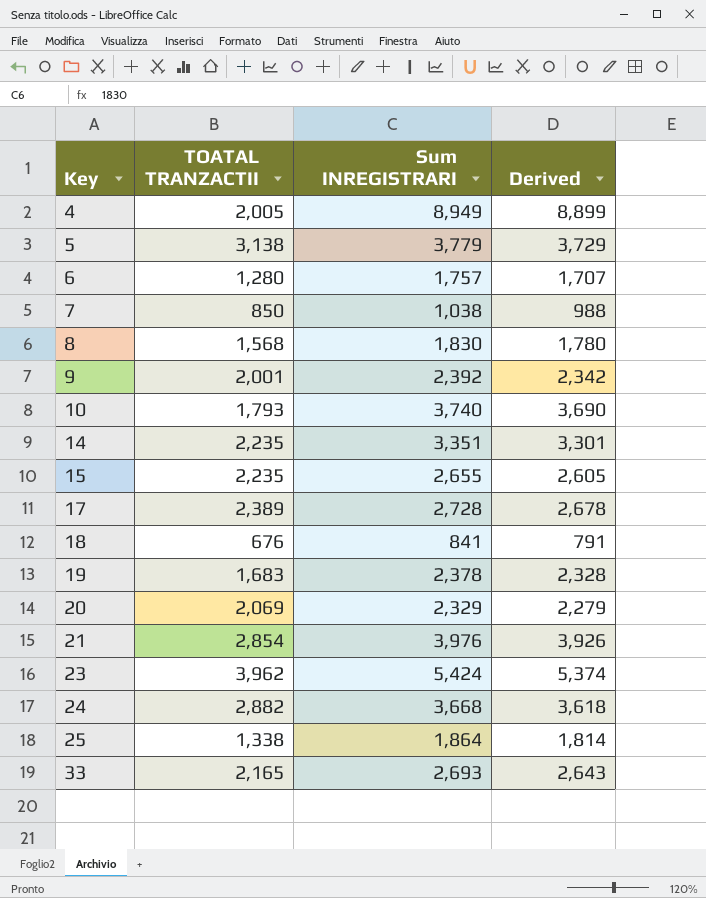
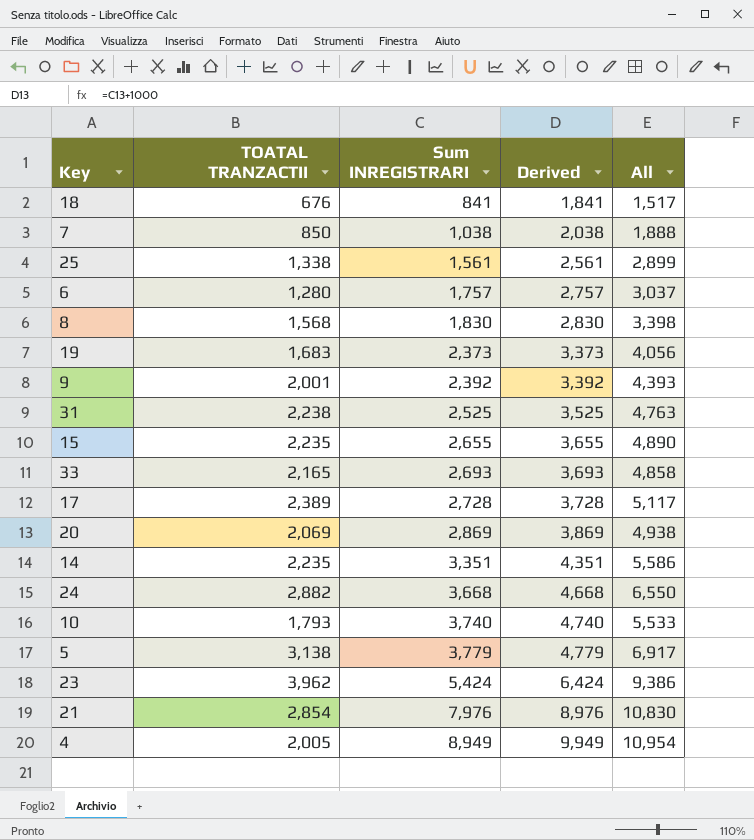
row order: Key ascending -> Sum INREGISTRARI ascending
column Derived | formula: [Sum INREGISTRARI] - 50 -> [Sum INREGISTRARI] + 1000
column All | formula: none -> [TOATAL TRANZACTII] + [Sum INREGISTRARI]
25 | Sum INREGISTRARI: 1,864 -> 1,561
19 | Sum INREGISTRARI: 2,378 -> 2,373
row 31: none -> 2,238 | 2,525 | 3,525 | 4,763
20 | Sum INREGISTRARI: 2,329 -> 2,869
21 | Sum INREGISTRARI: 3,976 -> 7,976

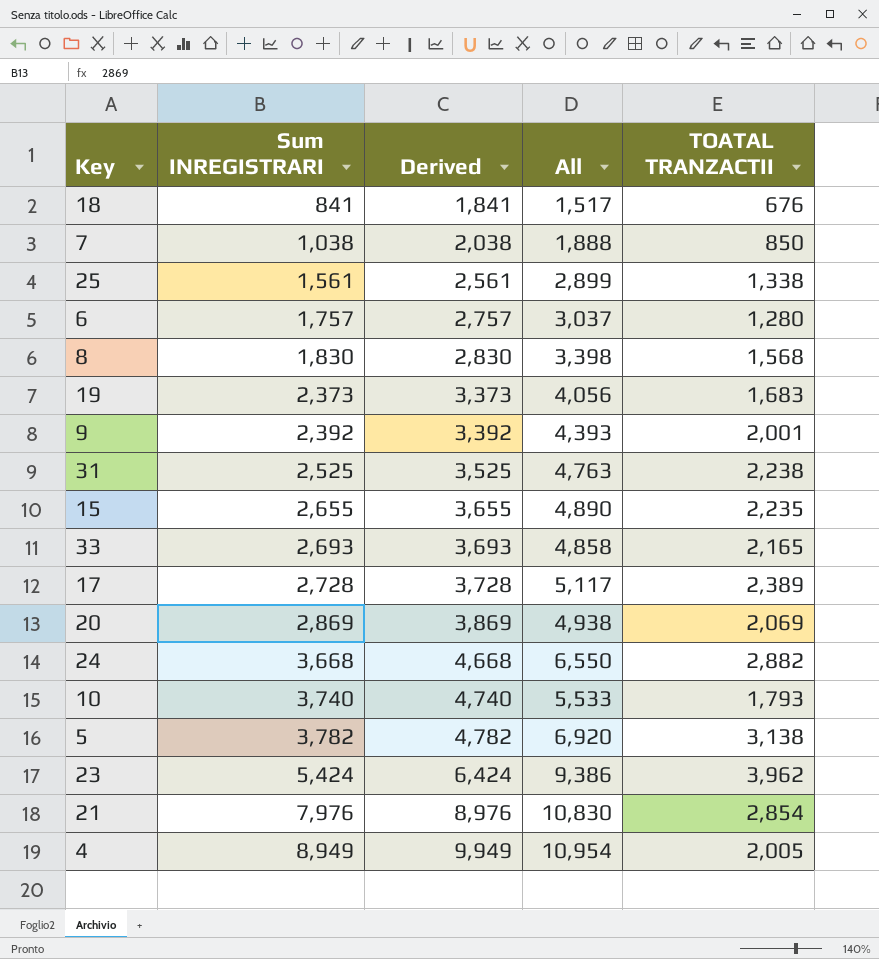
column TOATAL TRANZACTII | position: 2 -> 5
row 14: 2,235 | 3,351 | 4,351 | 5,586 -> none
5 | Sum INREGISTRARI: 3,779 -> 3,782
5 | Derived: 4,779 -> 4,782
5 | All: 6,917 -> 6,920

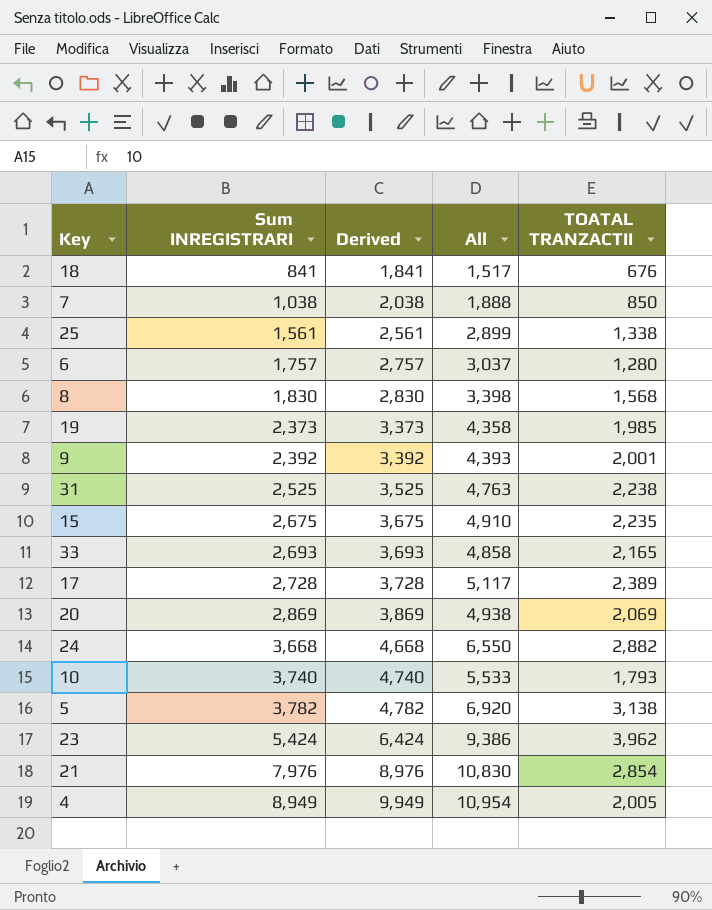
19 | All: 4,056 -> 4,358
19 | TOATAL TRANZACTII: 1,683 -> 1,985
15 | Sum INREGISTRARI: 2,655 -> 2,675
15 | Derived: 3,655 -> 3,675
15 | All: 4,890 -> 4,910

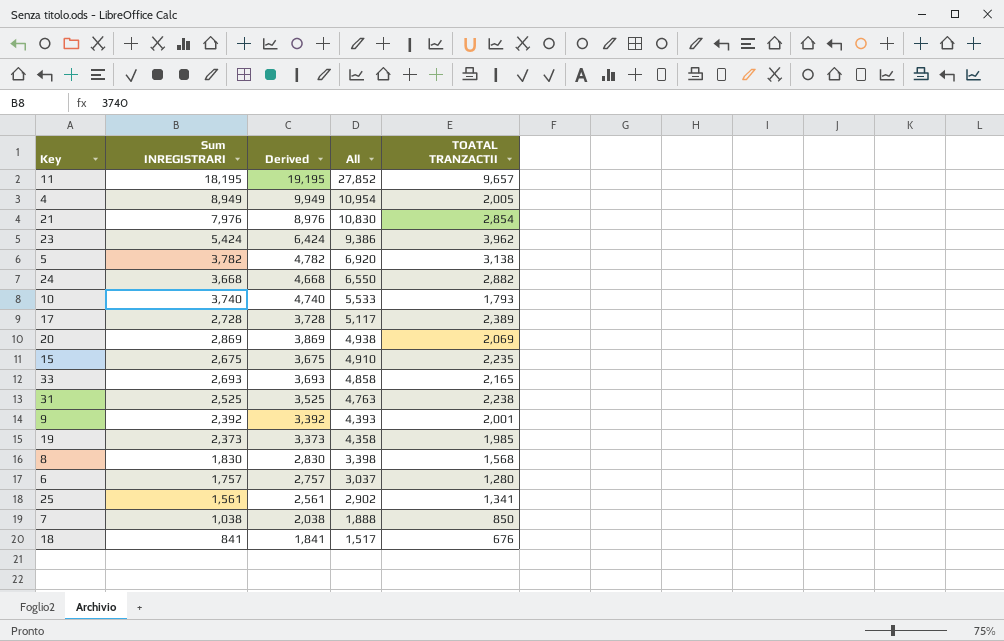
row order: Sum INREGISTRARI ascending -> All descending
row 11: none -> 18,195 | 19,195 | 27,852 | 9,657
25 | All: 2,899 -> 2,902
25 | TOATAL TRANZACTII: 1,338 -> 1,341

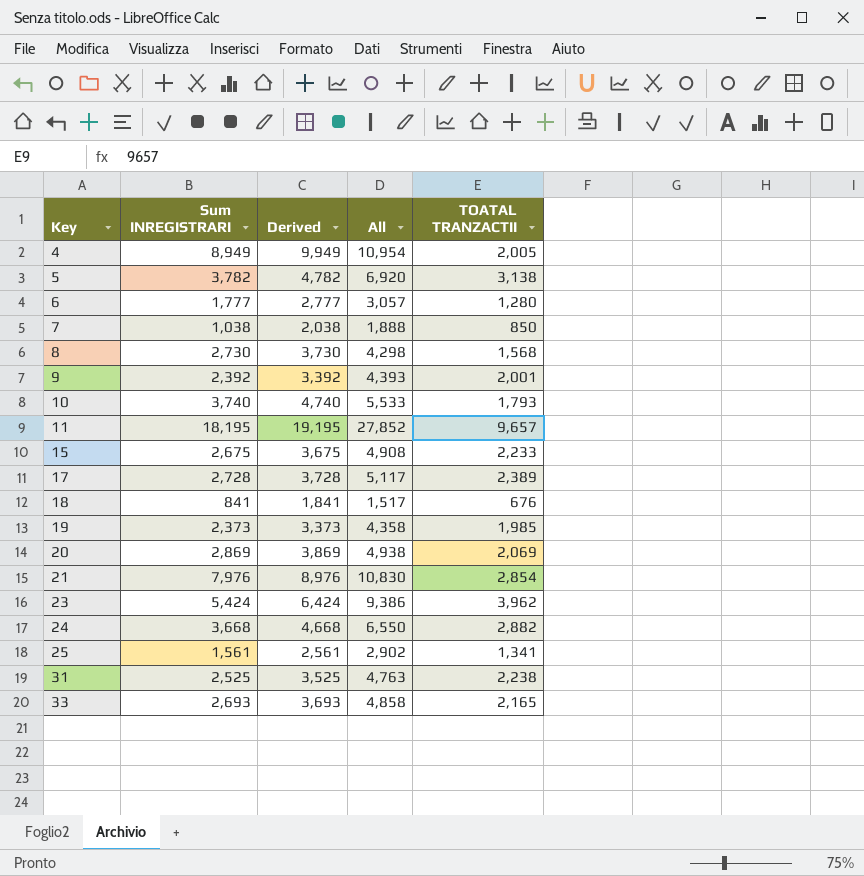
row order: All descending -> Key ascending
6 | Sum INREGISTRARI: 1,757 -> 1,777
6 | Derived: 2,757 -> 2,777
6 | All: 3,037 -> 3,057
8 | Sum INREGISTRARI: 1,830 -> 2,730
8 | Derived: 2,830 -> 3,730
8 | All: 3,398 -> 4,298
15 | All: 4,910 -> 4,908
15 | TOATAL TRANZACTII: 2,235 -> 2,233

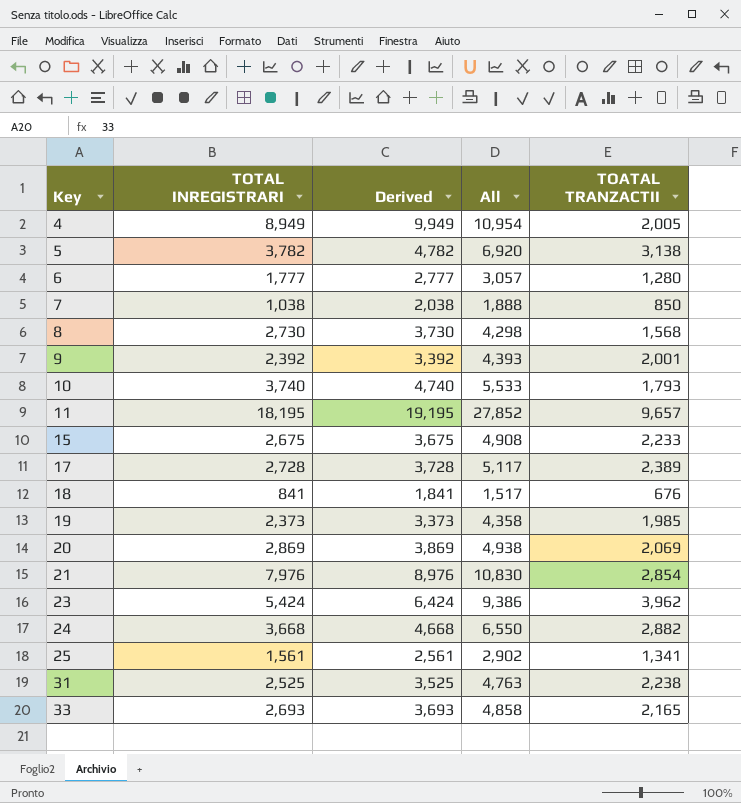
column name: Sum INREGISTRARI -> TOTAL INREGISTRARI

